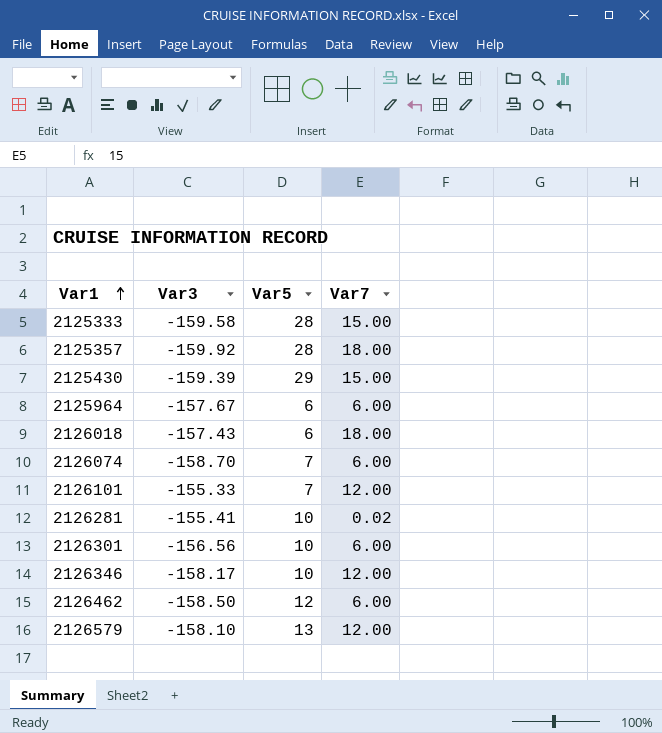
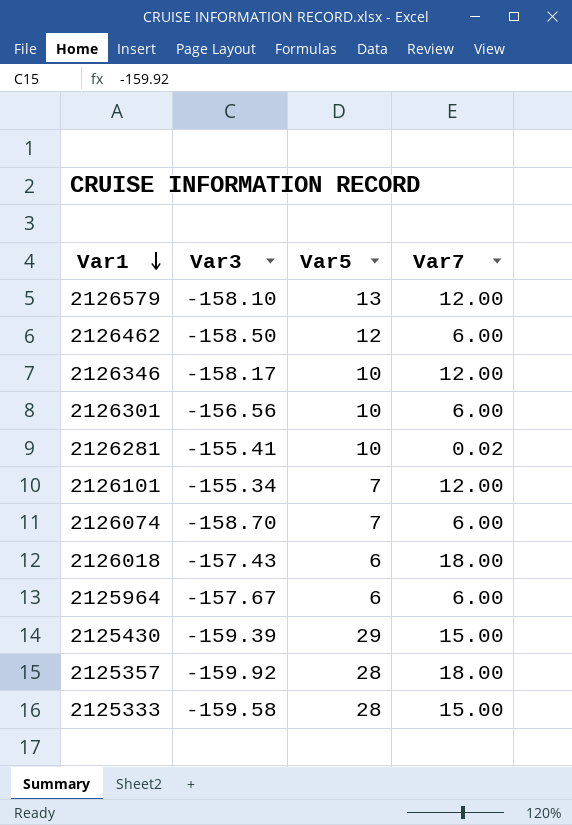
row order: Var1 ascending -> Var1 descending
2126101 | Var3: -155.33 -> -155.34

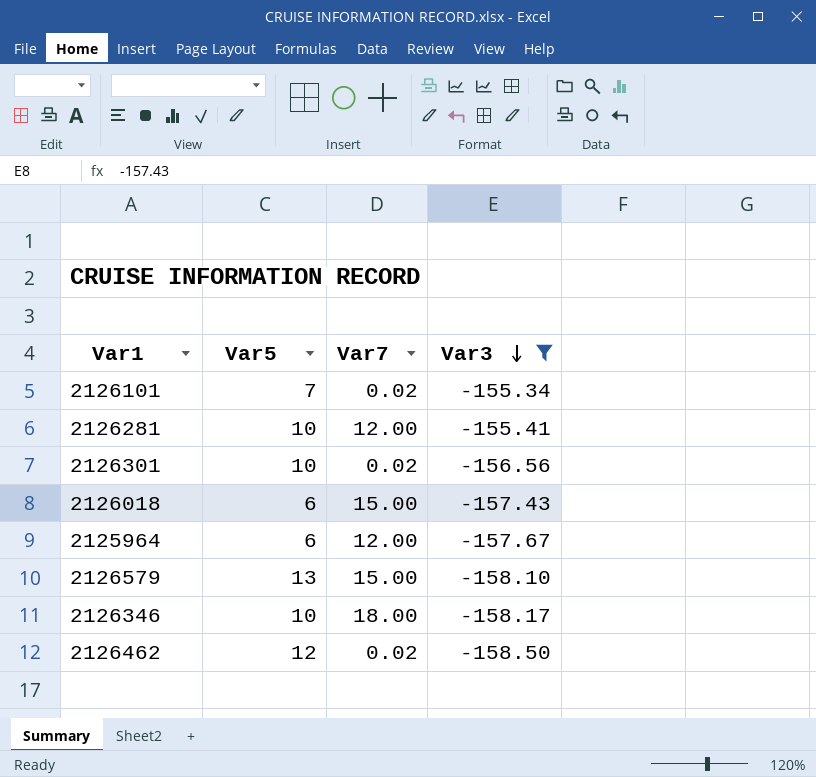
filter: none -> Var3 >= -158.50
row order: Var1 descending -> Var3 descending
column Var3 | position: 2 -> 4
2126101 | Var7: 12.00 -> 0.02
2126281 | Var7: 0.02 -> 12.00
2126301 | Var7: 6.00 -> 0.02
2126018 | Var7: 18.00 -> 15.00
2125964 | Var7: 6.00 -> 12.00
2126579 | Var7: 12.00 -> 15.00
2126346 | Var7: 12.00 -> 18.00
2126462 | Var7: 6.00 -> 0.02

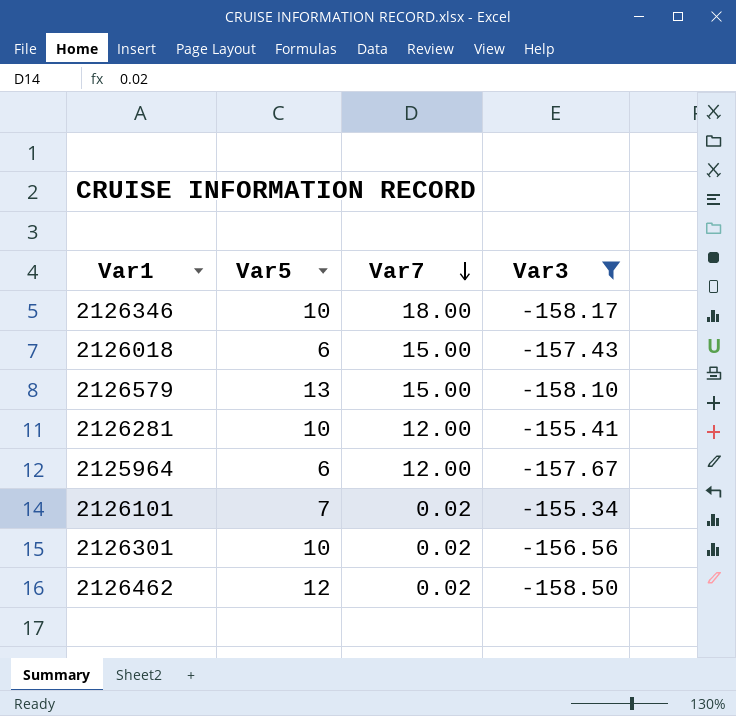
row order: Var3 descending -> Var7 descending

